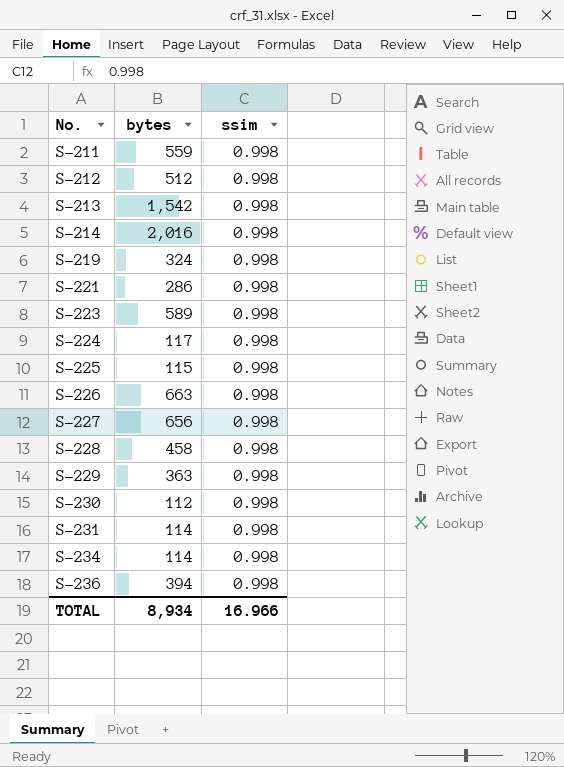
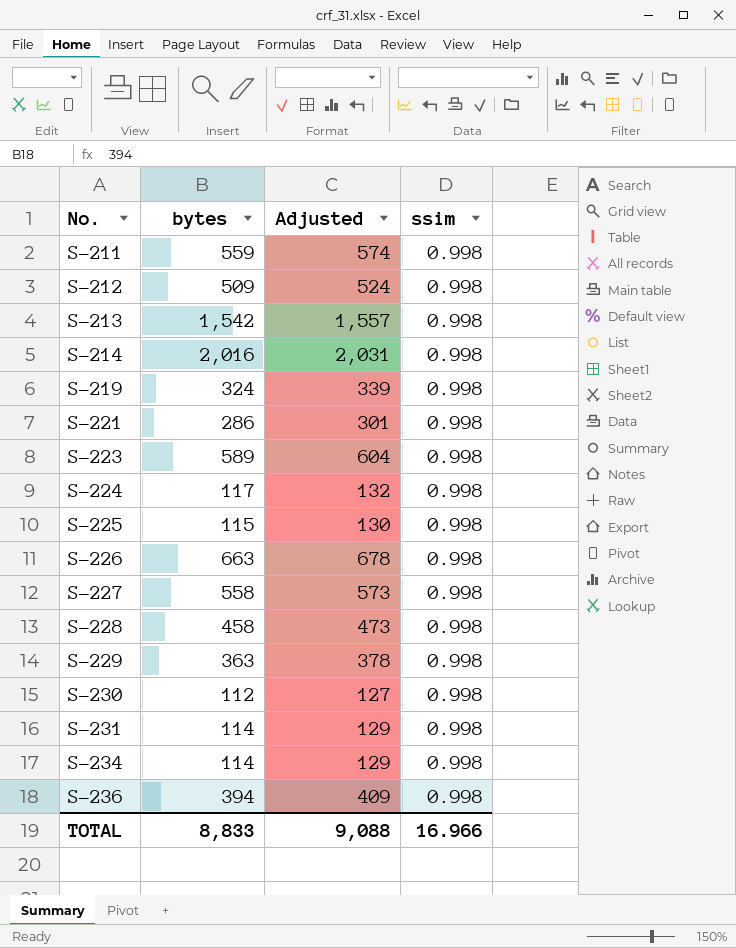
column Adjusted | formula: none -> [bytes] + 15
S-212 | bytes: 512 -> 509
S-227 | bytes: 656 -> 558
TOTAL | bytes: 8,934 -> 8,833

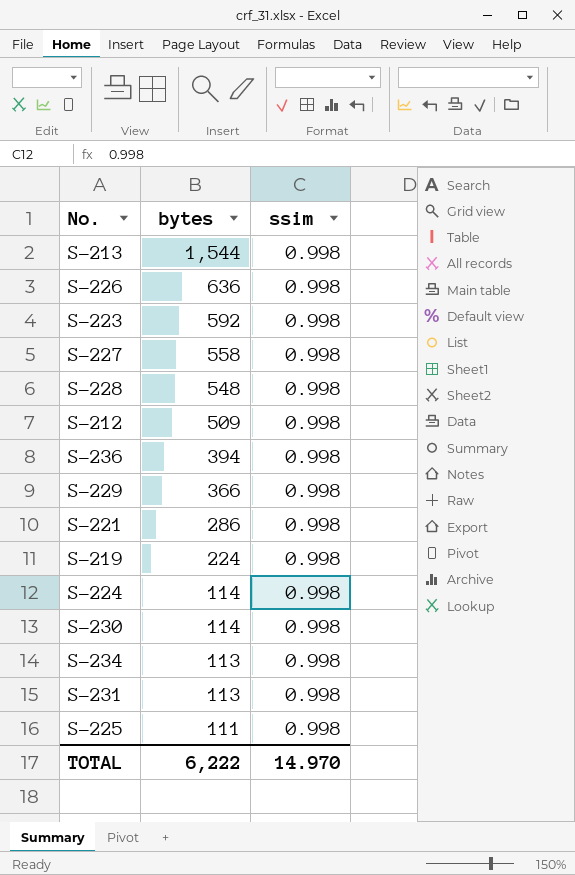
row order: No. ascending -> bytes descending
column Adjusted | formula: [bytes] + 15 -> none
row S-211: 559 | 574 | 0.998 -> none
row S-214: 2,016 | 2,031 | 0.998 -> none
S-213 | bytes: 1,542 -> 1,544
S-226 | bytes: 663 -> 636
S-223 | bytes: 589 -> 592
S-228 | bytes: 458 -> 548
S-229 | bytes: 363 -> 366
S-219 | bytes: 324 -> 224
S-224 | bytes: 117 -> 114
S-230 | bytes: 112 -> 114
S-234 | bytes: 114 -> 113
S-231 | bytes: 114 -> 113
S-225 | bytes: 115 -> 111
TOTAL | bytes: 8,833 -> 6,222
TOTAL | ssim: 16.966 -> 14.970

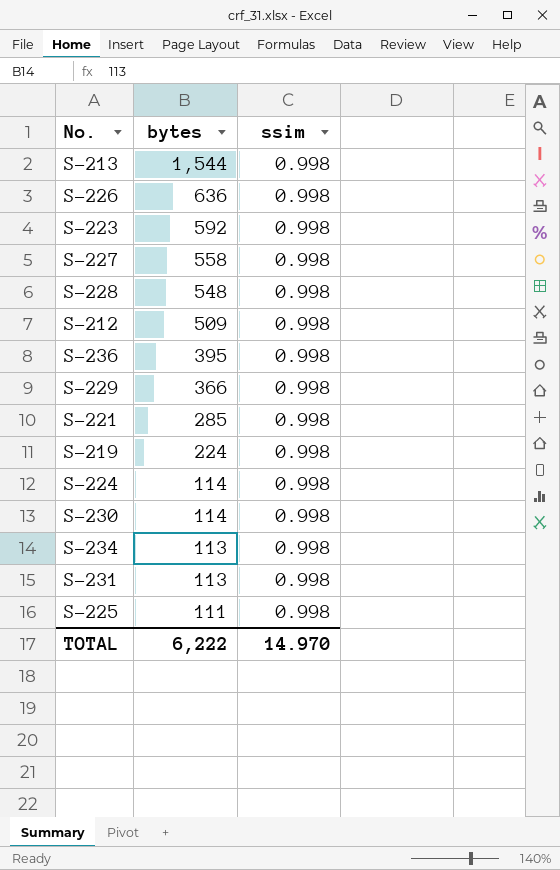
S-236 | bytes: 394 -> 395
S-221 | bytes: 286 -> 285

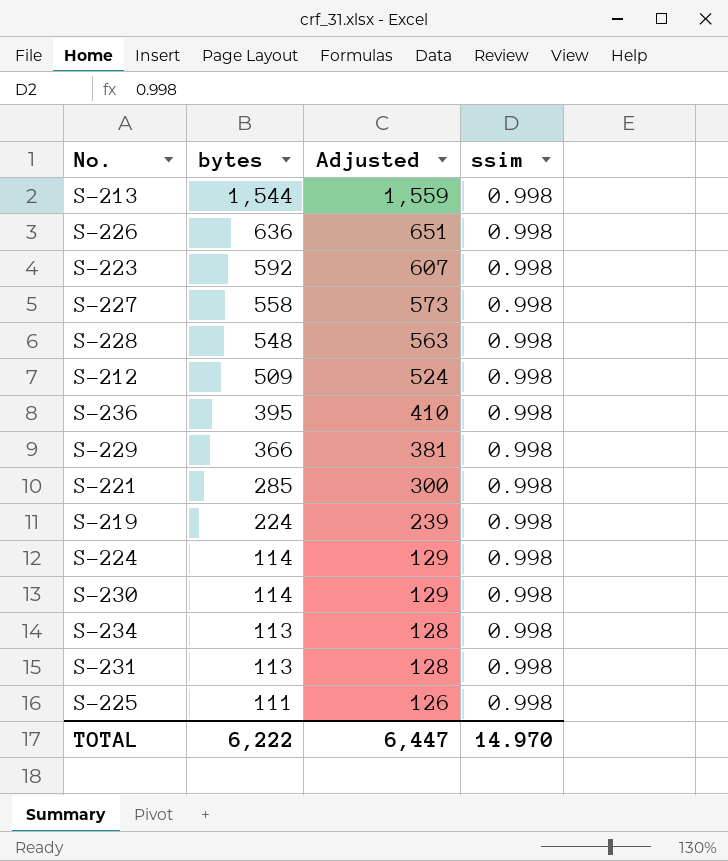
column Adjusted | formula: none -> [bytes] + 15

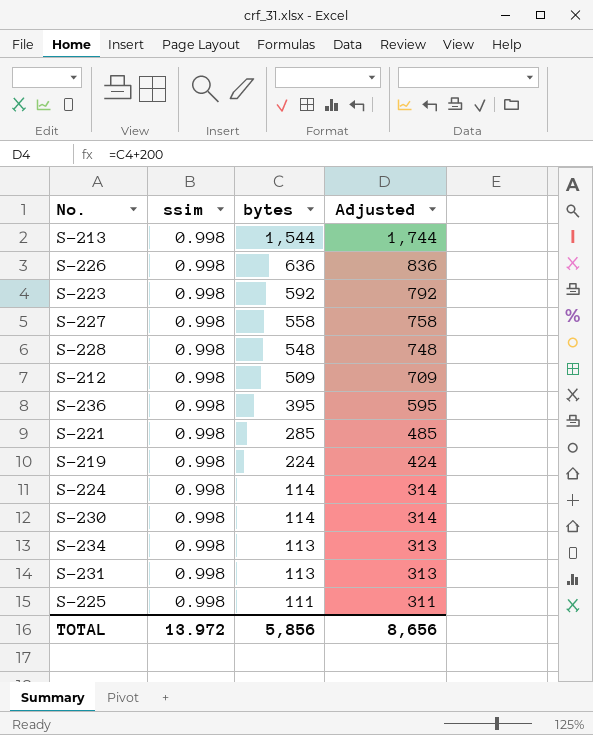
column ssim | position: 4 -> 2
column Adjusted | formula: [bytes] + 15 -> [bytes] + 200
row S-229: 366 | 381 | 0.998 -> none
TOTAL | ssim: 14.970 -> 13.972
TOTAL | bytes: 6,222 -> 5,856
TOTAL | Adjusted: 6,447 -> 8,656

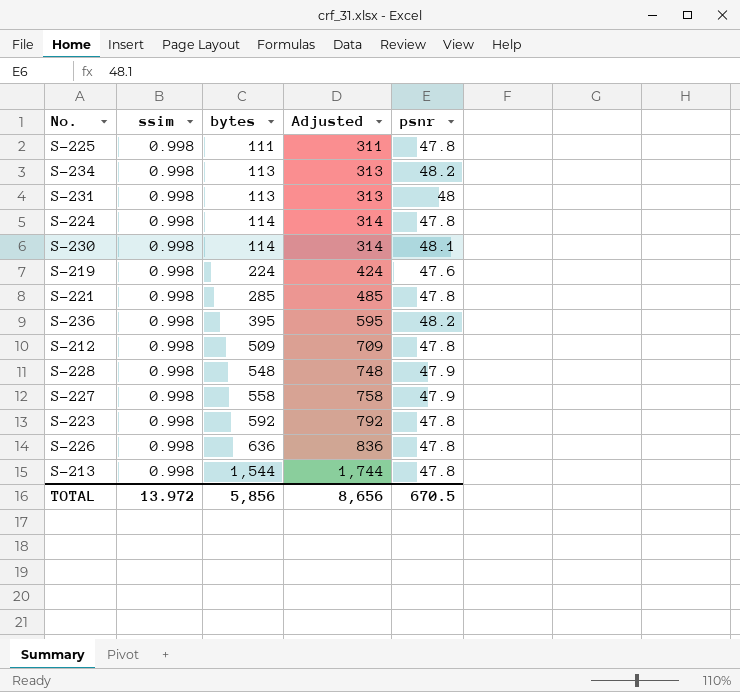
row order: bytes descending -> bytes ascending
column psnr | position: none -> 5

